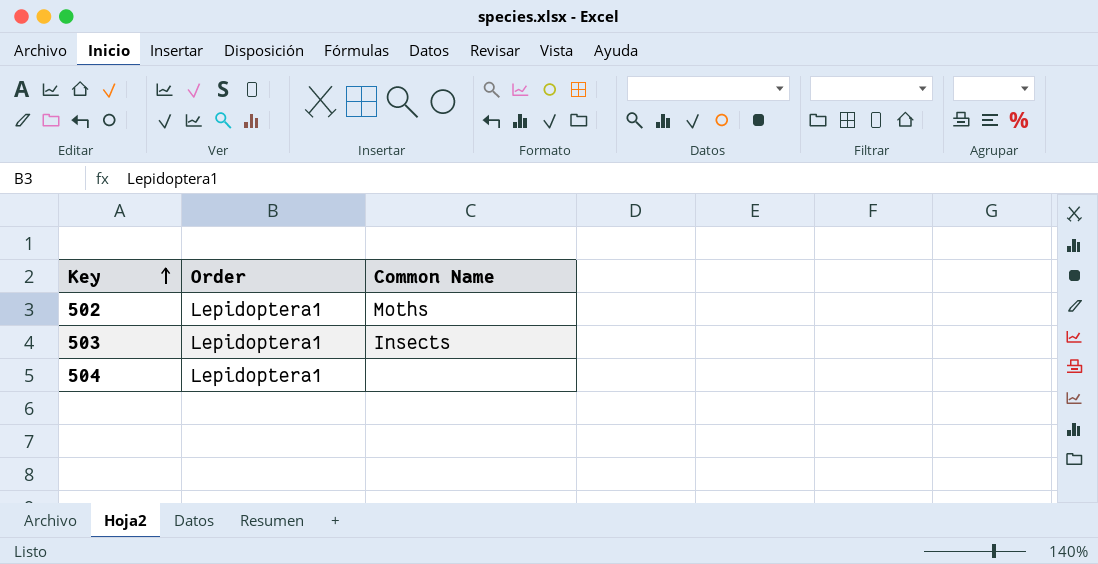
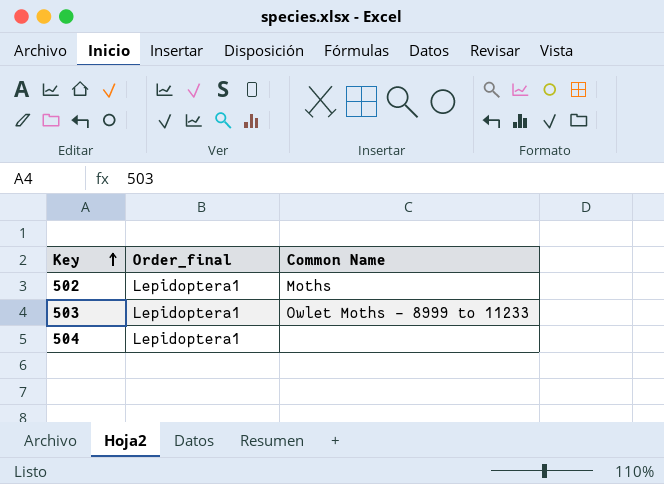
column name: Order -> Order_final
503 | Common Name: Insects -> Owlet Moths - 8999 to 11233

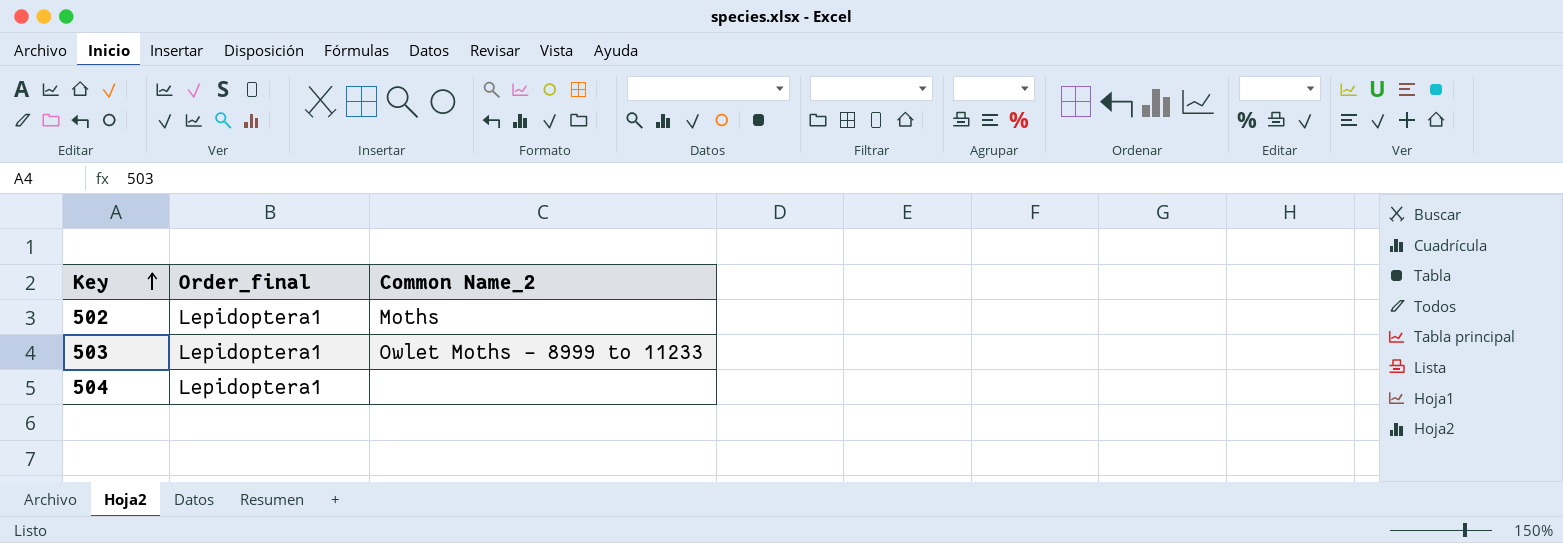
column name: Common Name -> Common Name_2

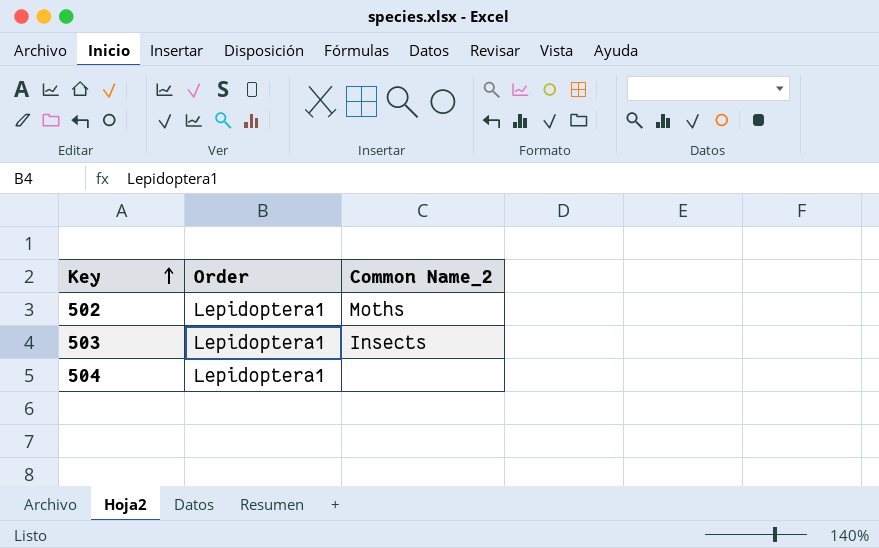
column name: Order_final -> Order
503 | Common Name_2: Owlet Moths - 8999 to 11233 -> Insects

